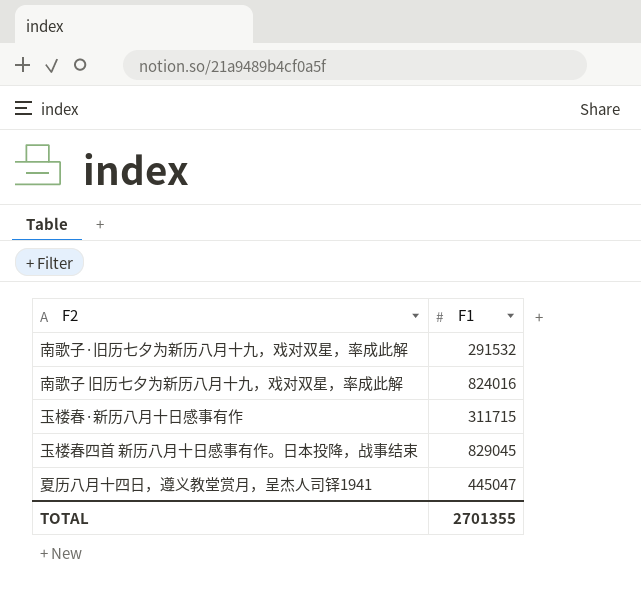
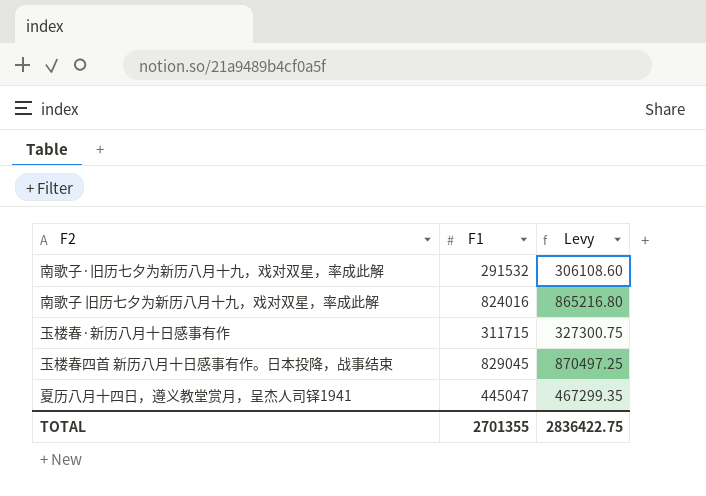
column Levy | formula: none -> [F1] * 1.05

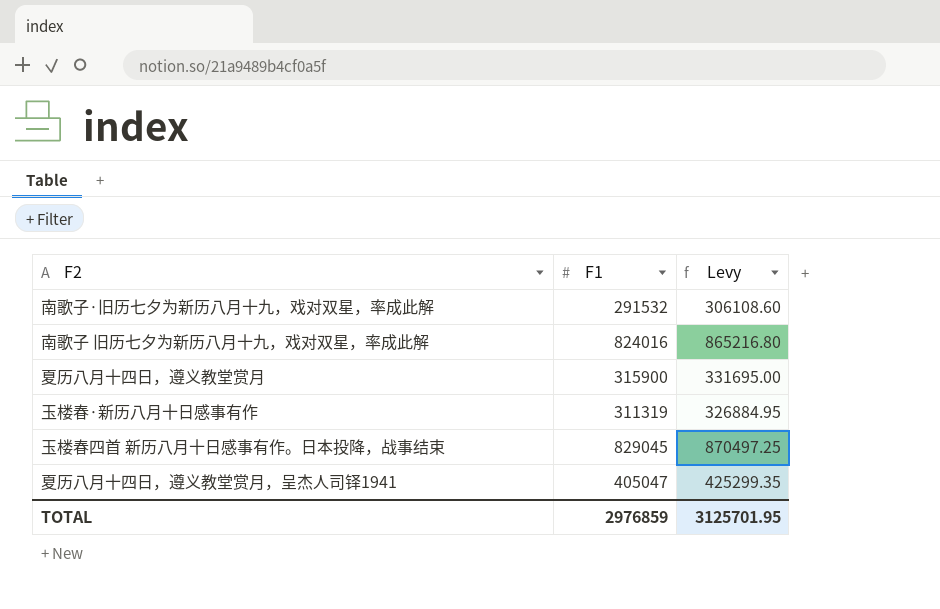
row 夏历八月十四日，遵义教堂赏月: none -> 315900 | 331695.00
玉楼春·新历八月十日感事有作 | F1: 311715 -> 311319
玉楼春·新历八月十日感事有作 | Levy: 327300.75 -> 326884.95
夏历八月十四日，遵义教堂赏月，呈杰人司铎1941 | F1: 445047 -> 405047
夏历八月十四日，遵义教堂赏月，呈杰人司铎1941 | Levy: 467299.35 -> 425299.35
TOTAL | F1: 2701355 -> 2976859
TOTAL | Levy: 2836422.75 -> 3125701.95

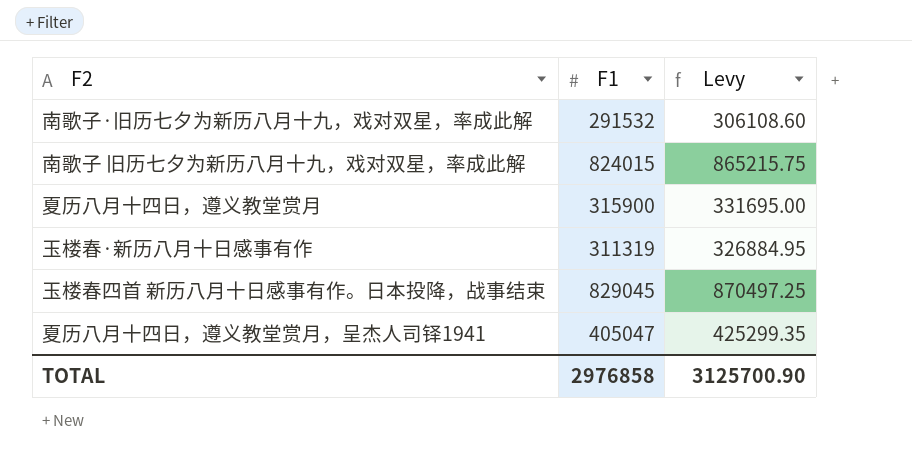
南歌子 旧历七夕为新历八月十九，戏对双星，率成此解 | F1: 824016 -> 824015
南歌子 旧历七夕为新历八月十九，戏对双星，率成此解 | Levy: 865216.80 -> 865215.75
TOTAL | F1: 2976859 -> 2976858
TOTAL | Levy: 3125701.95 -> 3125700.90

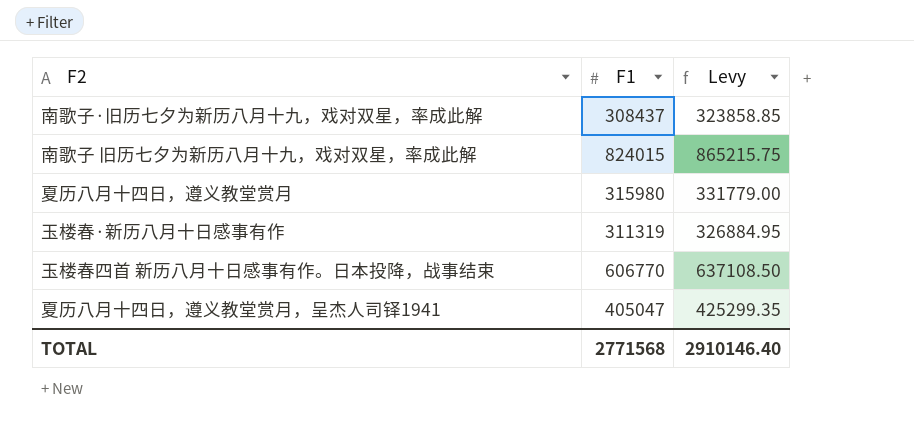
南歌子·旧历七夕为新历八月十九，戏对双星，率成此解 | F1: 291532 -> 308437
南歌子·旧历七夕为新历八月十九，戏对双星，率成此解 | Levy: 306108.60 -> 323858.85
夏历八月十四日，遵义教堂赏月 | F1: 315900 -> 315980
夏历八月十四日，遵义教堂赏月 | Levy: 331695.00 -> 331779.00
玉楼春四首 新历八月十日感事有作。日本投降，战事结束 | F1: 829045 -> 606770
玉楼春四首 新历八月十日感事有作。日本投降，战事结束 | Levy: 870497.25 -> 637108.50
TOTAL | F1: 2976858 -> 2771568
TOTAL | Levy: 3125700.90 -> 2910146.40

